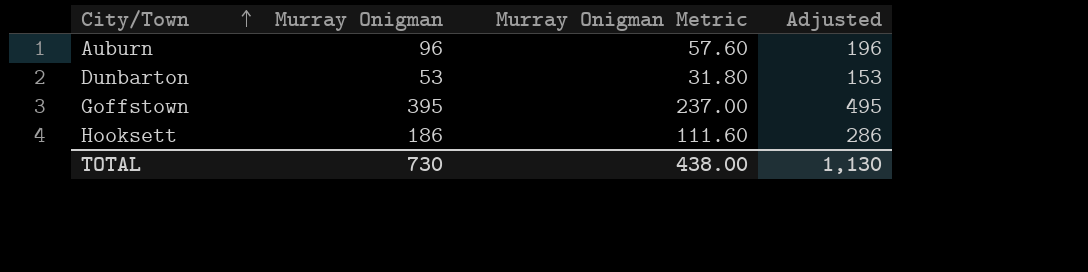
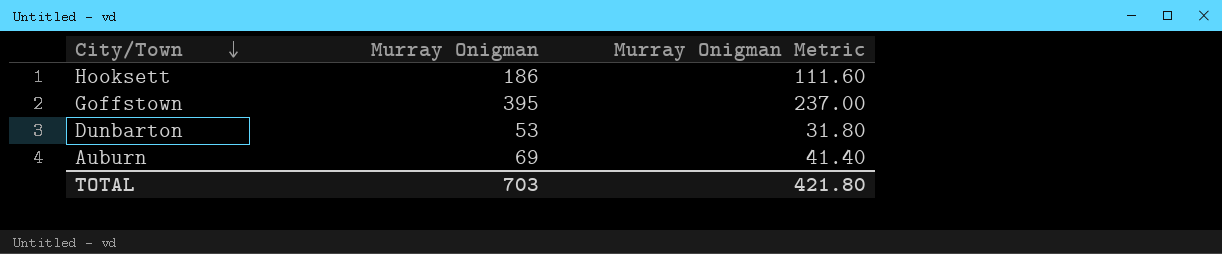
row order: City/Town ascending -> City/Town descending
column Adjusted | formula: [Murray Onigman] + 100 -> none
Auburn | Murray Onigman: 96 -> 69
Auburn | Murray Onigman Metric: 57.60 -> 41.40
TOTAL | Murray Onigman: 730 -> 703
TOTAL | Murray Onigman Metric: 438.00 -> 421.80

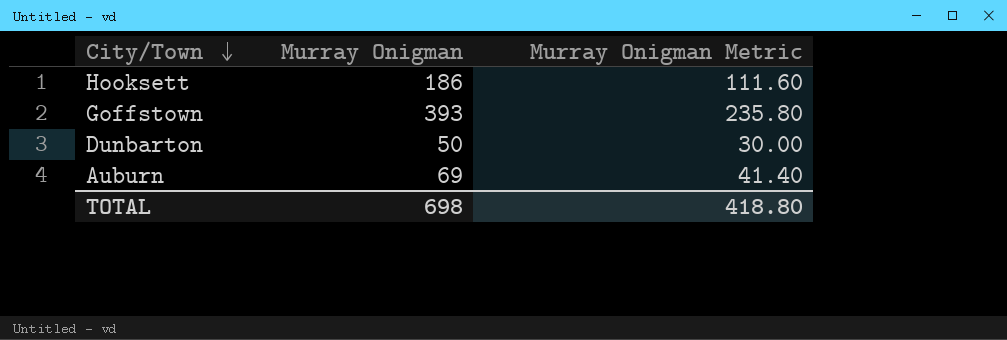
Goffstown | Murray Onigman: 395 -> 393
Goffstown | Murray Onigman Metric: 237.00 -> 235.80
Dunbarton | Murray Onigman: 53 -> 50
Dunbarton | Murray Onigman Metric: 31.80 -> 30.00
TOTAL | Murray Onigman: 703 -> 698
TOTAL | Murray Onigman Metric: 421.80 -> 418.80

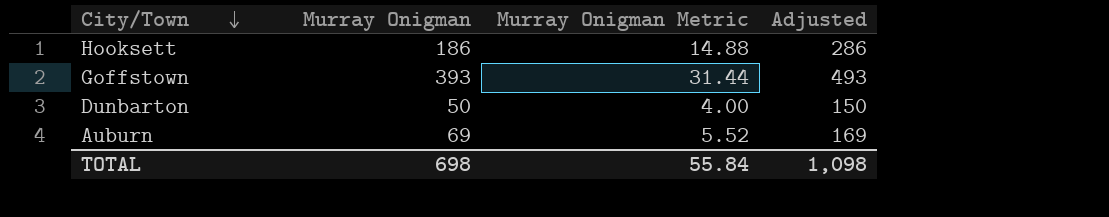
column Murray Onigman Metric | formula: [Murray Onigman] * 0.6 -> [Murray Onigman] * 0.08
column Adjusted | formula: none -> [Murray Onigman] + 100
TOTAL | Murray Onigman Metric: 418.80 -> 55.84

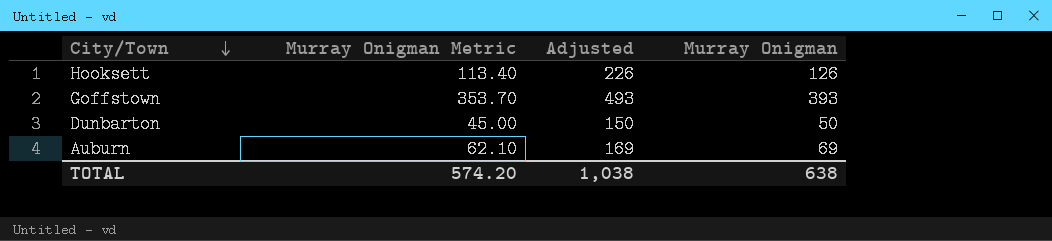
column Murray Onigman Metric | formula: [Murray Onigman] * 0.08 -> [Murray Onigman] * 0.9
column Murray Onigman | position: 2 -> 4
Hooksett | Adjusted: 286 -> 226
Hooksett | Murray Onigman: 186 -> 126
TOTAL | Murray Onigman Metric: 55.84 -> 574.20
TOTAL | Adjusted: 1,098 -> 1,038
TOTAL | Murray Onigman: 698 -> 638

